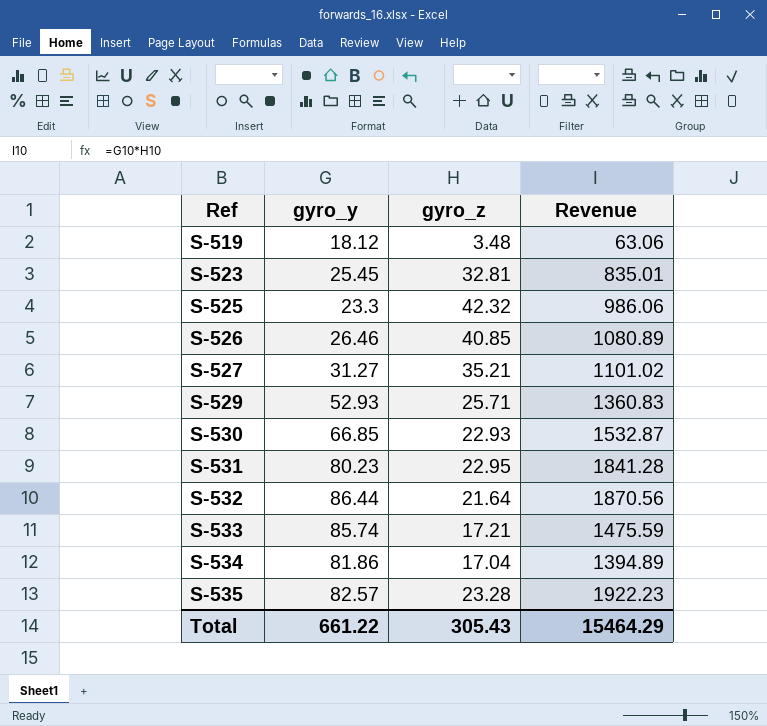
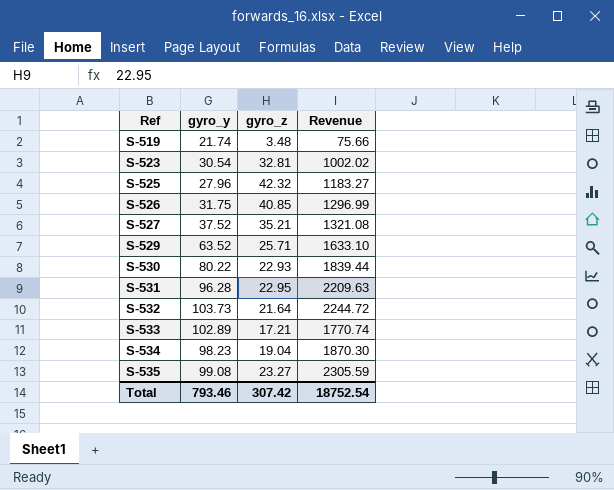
S-519 | gyro_y: 18.12 -> 21.74
S-519 | Revenue: 63.06 -> 75.66
S-523 | gyro_y: 25.45 -> 30.54
S-523 | Revenue: 835.01 -> 1002.02
S-525 | gyro_y: 23.3 -> 27.96
S-525 | Revenue: 986.06 -> 1183.27
S-526 | gyro_y: 26.46 -> 31.75
S-526 | Revenue: 1080.89 -> 1296.99
S-527 | gyro_y: 31.27 -> 37.52
S-527 | Revenue: 1101.02 -> 1321.08
S-529 | gyro_y: 52.93 -> 63.52
S-529 | Revenue: 1360.83 -> 1633.10
S-530 | gyro_y: 66.85 -> 80.22
S-530 | Revenue: 1532.87 -> 1839.44
S-531 | gyro_y: 80.23 -> 96.28
S-531 | Revenue: 1841.28 -> 2209.63
S-532 | gyro_y: 86.44 -> 103.73
S-532 | Revenue: 1870.56 -> 2244.72
S-533 | gyro_y: 85.74 -> 102.89
S-533 | Revenue: 1475.59 -> 1770.74
S-534 | gyro_y: 81.86 -> 98.23
S-534 | gyro_z: 17.04 -> 19.04
S-534 | Revenue: 1394.89 -> 1870.30
S-535 | gyro_y: 82.57 -> 99.08
S-535 | gyro_z: 23.28 -> 23.27
S-535 | Revenue: 1922.23 -> 2305.59
Total | gyro_y: 661.22 -> 793.46
Total | gyro_z: 305.43 -> 307.42
Total | Revenue: 15464.29 -> 18752.54

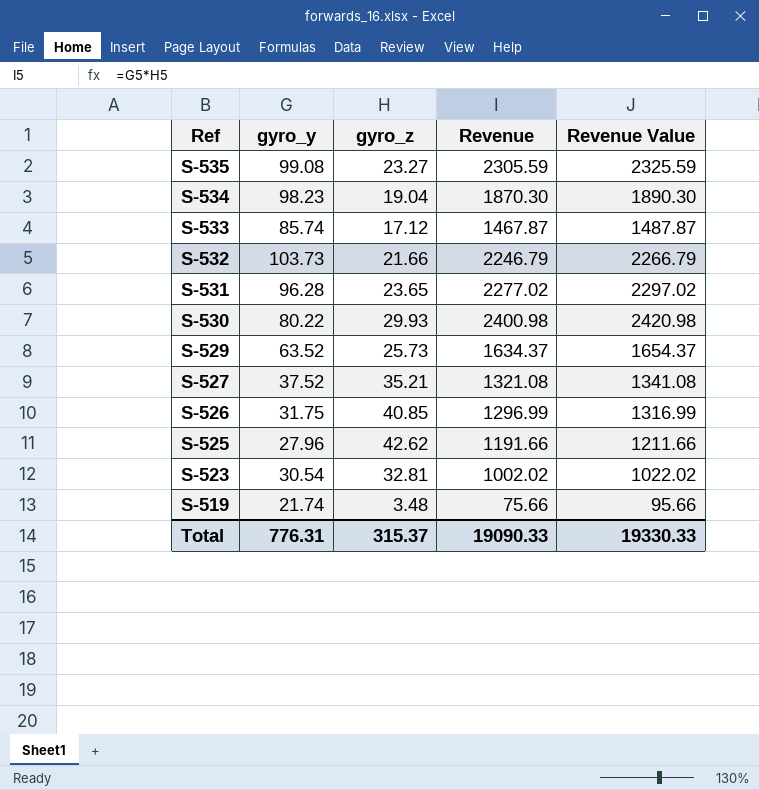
row order: Ref ascending -> Ref descending
column Revenue Value | formula: none -> [Revenue] + 20
S-533 | gyro_y: 102.89 -> 85.74
S-533 | gyro_z: 17.21 -> 17.12
S-533 | Revenue: 1770.74 -> 1467.87
S-532 | gyro_z: 21.64 -> 21.66
S-532 | Revenue: 2244.72 -> 2246.79
S-531 | gyro_z: 22.95 -> 23.65
S-531 | Revenue: 2209.63 -> 2277.02
S-530 | gyro_z: 22.93 -> 29.93
S-530 | Revenue: 1839.44 -> 2400.98
S-529 | gyro_z: 25.71 -> 25.73
S-529 | Revenue: 1633.10 -> 1634.37
S-525 | gyro_z: 42.32 -> 42.62
S-525 | Revenue: 1183.27 -> 1191.66
Total | gyro_y: 793.46 -> 776.31
Total | gyro_z: 307.42 -> 315.37
Total | Revenue: 18752.54 -> 19090.33

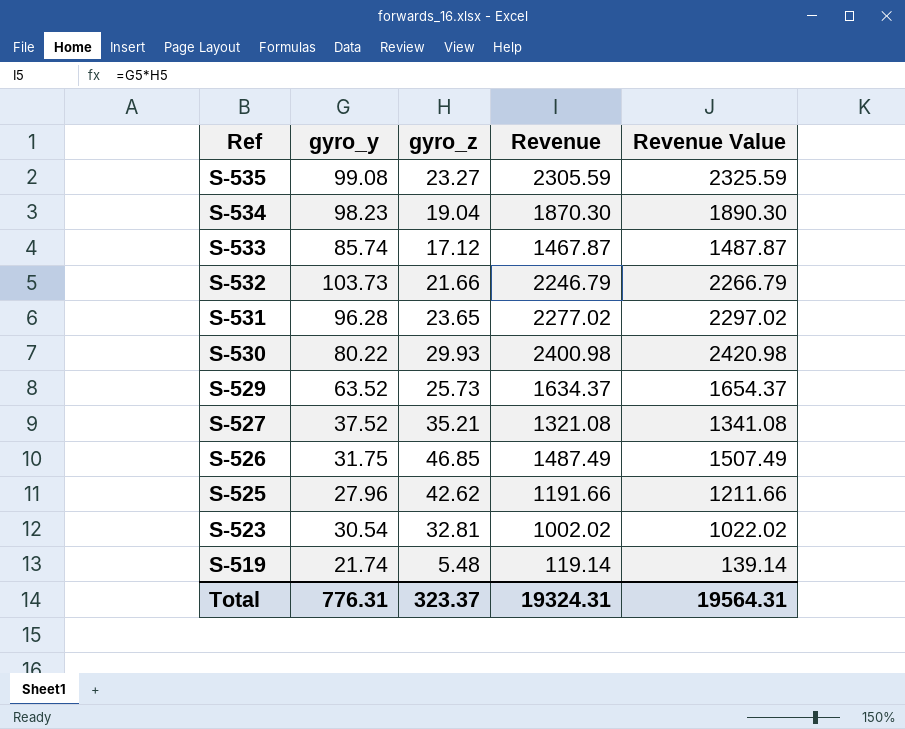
S-526 | gyro_z: 40.85 -> 46.85
S-526 | Revenue: 1296.99 -> 1487.49
S-526 | Revenue Value: 1316.99 -> 1507.49
S-519 | gyro_z: 3.48 -> 5.48
S-519 | Revenue: 75.66 -> 119.14
S-519 | Revenue Value: 95.66 -> 139.14
Total | gyro_z: 315.37 -> 323.37
Total | Revenue: 19090.33 -> 19324.31
Total | Revenue Value: 19330.33 -> 19564.31

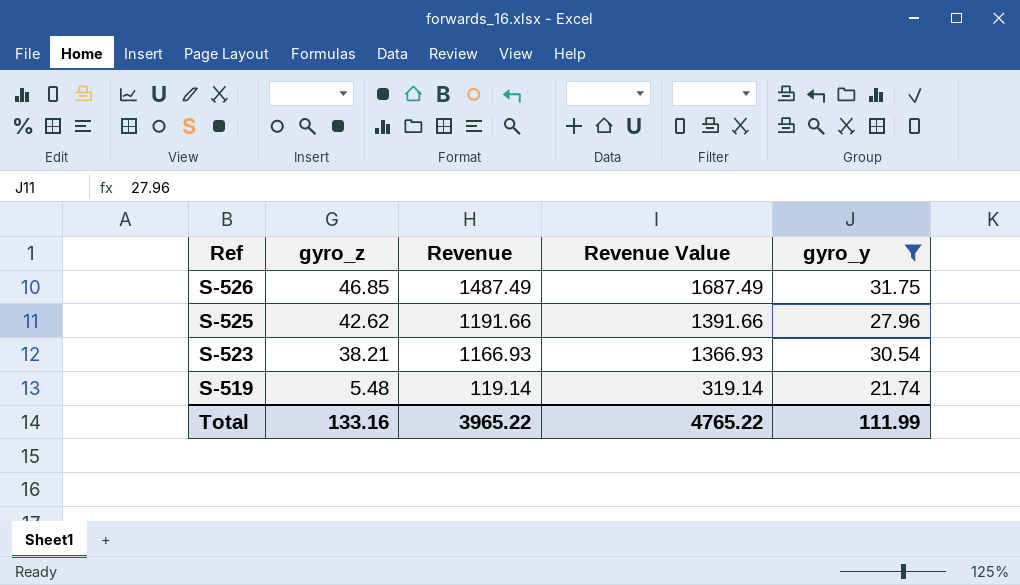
filter: none -> gyro_y <= 31.75
column Revenue Value | formula: [Revenue] + 20 -> [Revenue] + 200
column gyro_y | position: 2 -> 5
S-523 | gyro_z: 32.81 -> 38.21
S-523 | Revenue: 1002.02 -> 1166.93
Total | gyro_z: 323.37 -> 133.16
Total | Revenue: 19324.31 -> 3965.22
Total | Revenue Value: 19564.31 -> 4765.22
Total | gyro_y: 776.31 -> 111.99

